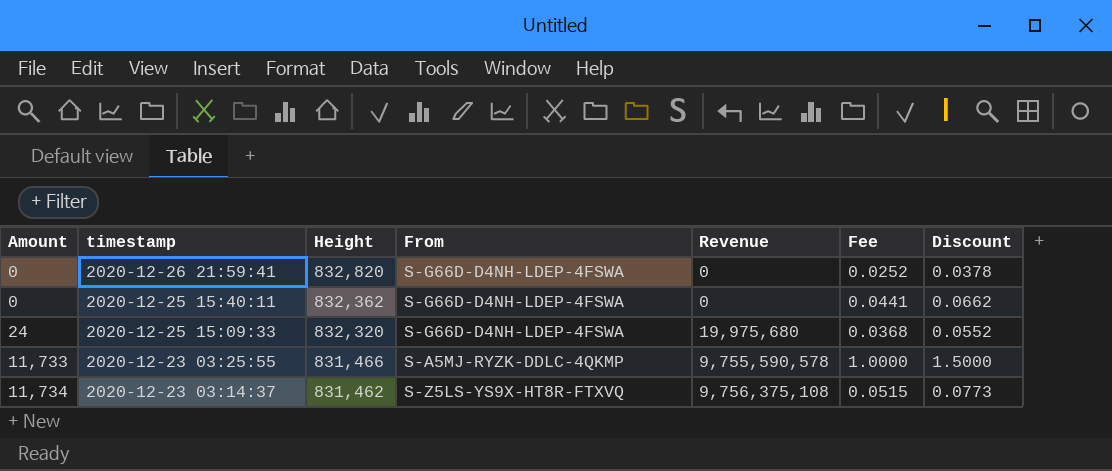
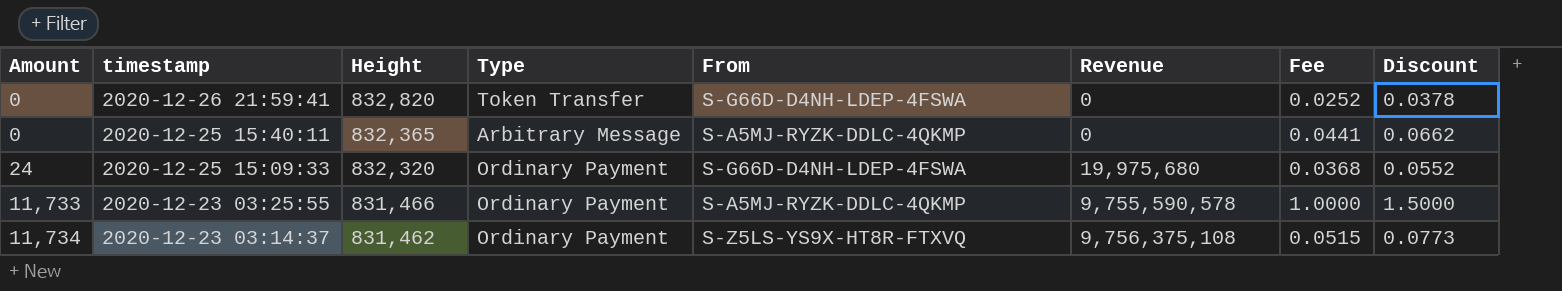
column Type | position: none -> 4
2020-12-25 15:40:11 | Height: 832,362 -> 832,365
2020-12-25 15:40:11 | From: S-G66D-D4NH-LDEP-4FSWA -> S-A5MJ-RYZK-DDLC-4QKMP

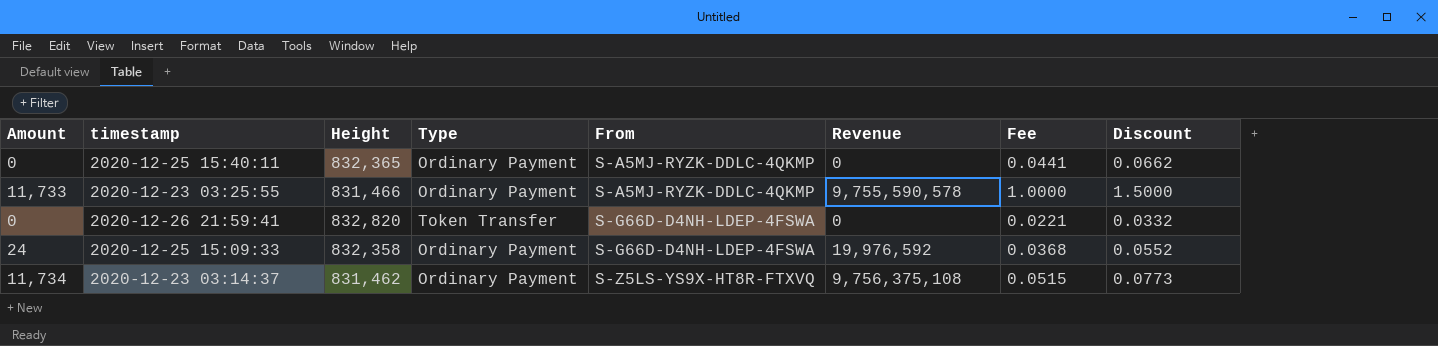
row order: Amount ascending -> From ascending
2020-12-25 15:40:11 | Type: Arbitrary Message -> Ordinary Payment
2020-12-26 21:59:41 | Fee: 0.0252 -> 0.0221
2020-12-26 21:59:41 | Discount: 0.0378 -> 0.0332
2020-12-25 15:09:33 | Height: 832,320 -> 832,358
2020-12-25 15:09:33 | Revenue: 19,975,680 -> 19,976,592

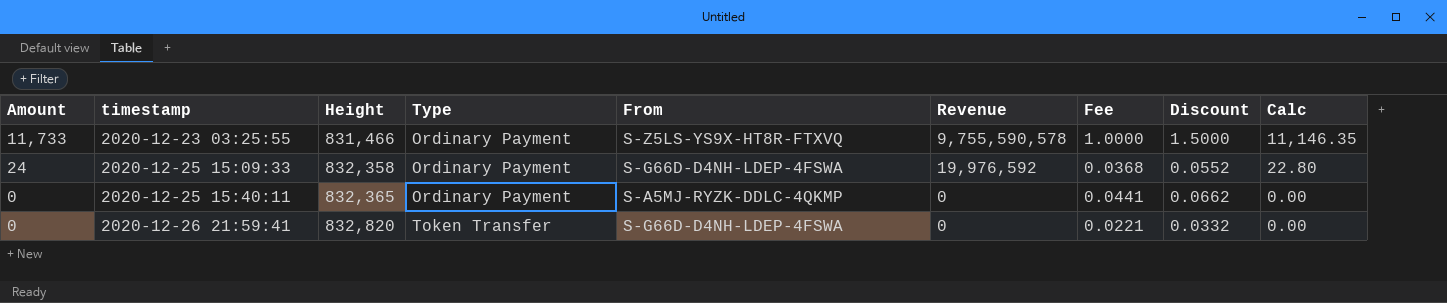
row order: From ascending -> Amount descending
column Calc | formula: none -> [Amount] * 0.95
row 2020-12-23 03:14:37: 11,734 | 831,462 | Ordinary Payment | S-Z5LS-YS9X-HT8R-FTXVQ | 9,756,375,108 | 0.0515 | 0.0773 -> none
2020-12-23 03:25:55 | From: S-A5MJ-RYZK-DDLC-4QKMP -> S-Z5LS-YS9X-HT8R-FTXVQ

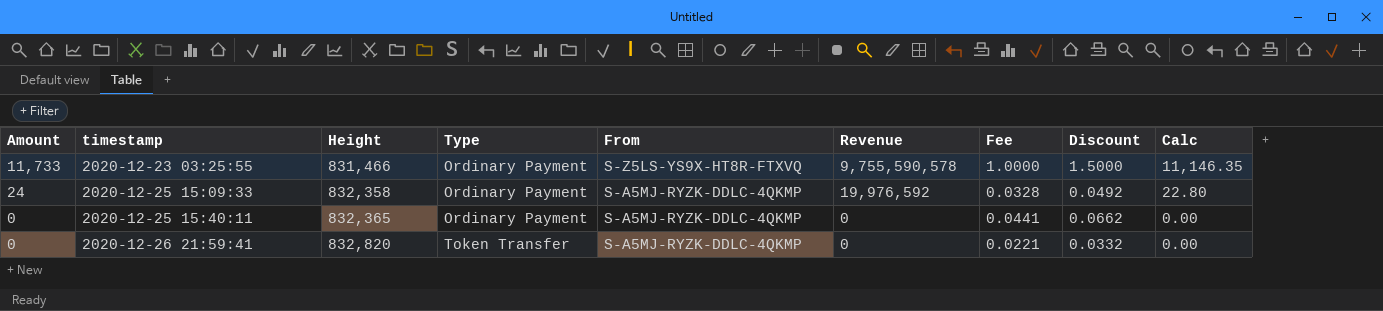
2020-12-25 15:09:33 | From: S-G66D-D4NH-LDEP-4FSWA -> S-A5MJ-RYZK-DDLC-4QKMP
2020-12-25 15:09:33 | Fee: 0.0368 -> 0.0328
2020-12-25 15:09:33 | Discount: 0.0552 -> 0.0492
2020-12-26 21:59:41 | From: S-G66D-D4NH-LDEP-4FSWA -> S-A5MJ-RYZK-DDLC-4QKMP

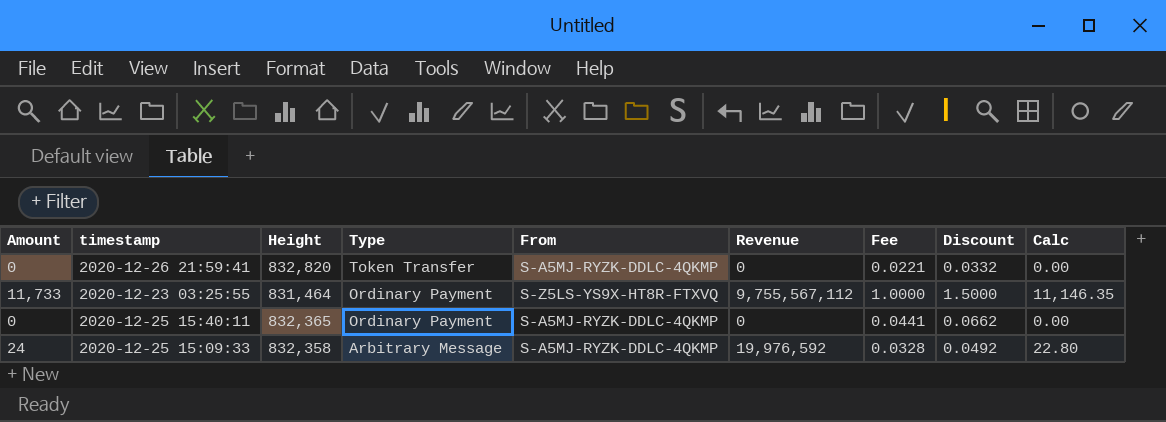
row order: Amount descending -> Type descending
2020-12-23 03:25:55 | Height: 831,466 -> 831,464
2020-12-23 03:25:55 | Revenue: 9,755,590,578 -> 9,755,567,112
2020-12-25 15:09:33 | Type: Ordinary Payment -> Arbitrary Message

